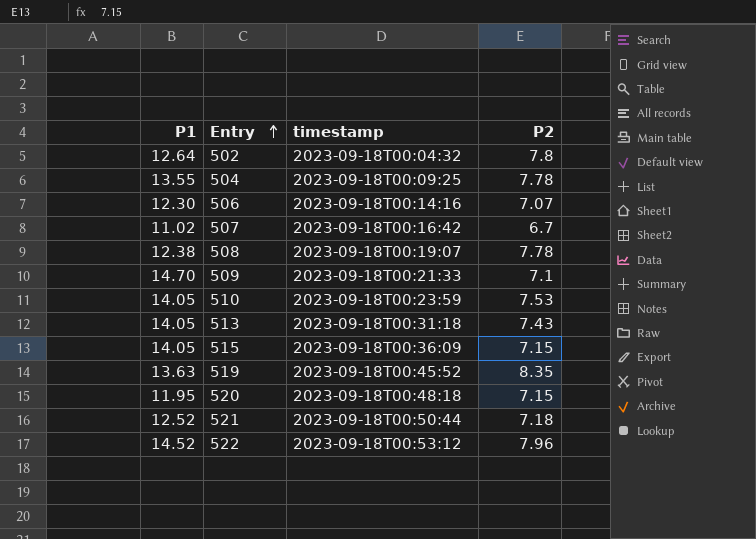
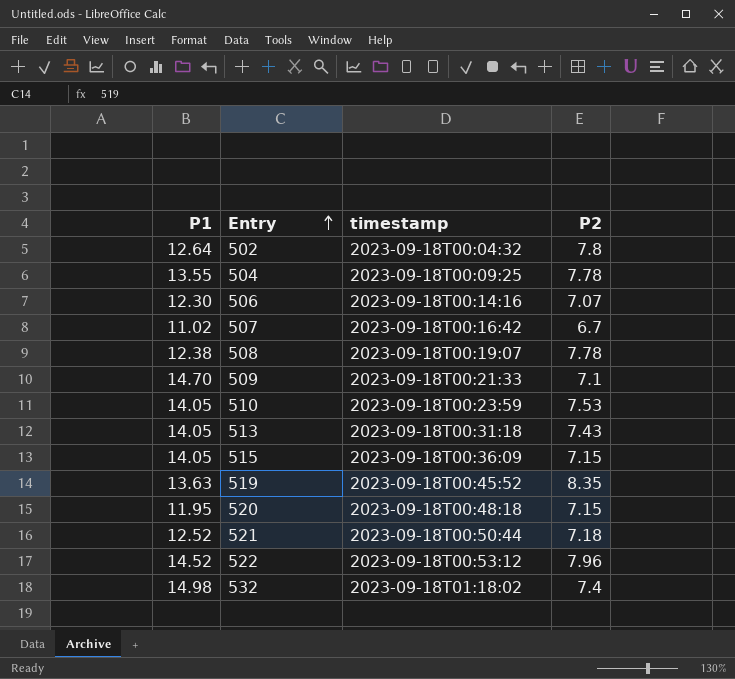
row 532: none -> 14.98 | 2023-09-18T01:18:02 | 7.4

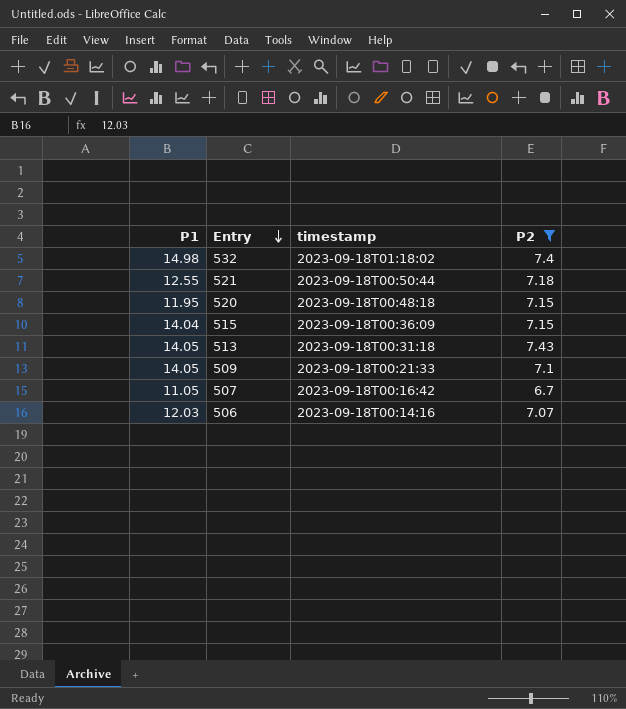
filter: none -> P2 <= 7.43
row order: Entry ascending -> Entry descending
521 | P1: 12.52 -> 12.55
515 | P1: 14.05 -> 14.04
509 | P1: 14.70 -> 14.05
507 | P1: 11.02 -> 11.05
506 | P1: 12.30 -> 12.03

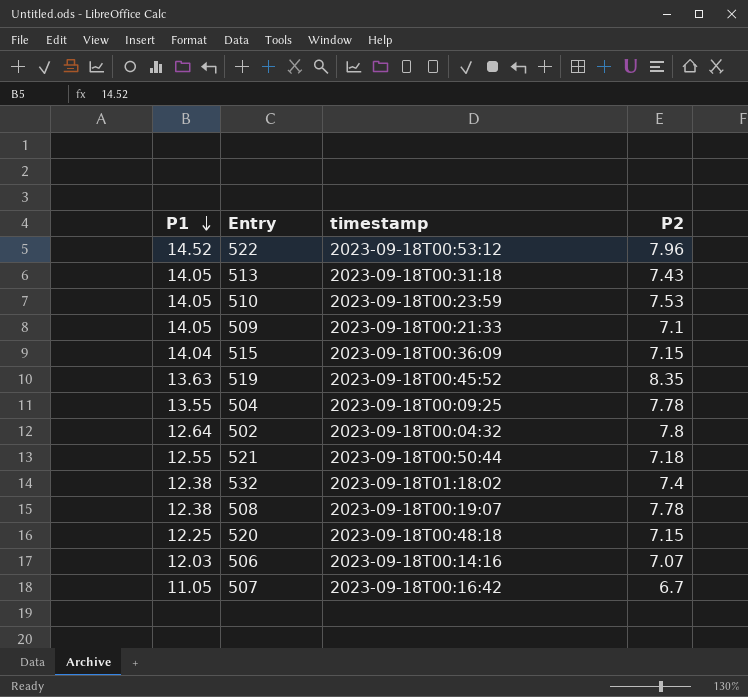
filter: P2 <= 7.43 -> none
row order: Entry descending -> P1 descending
532 | P1: 14.98 -> 12.38
520 | P1: 11.95 -> 12.25

